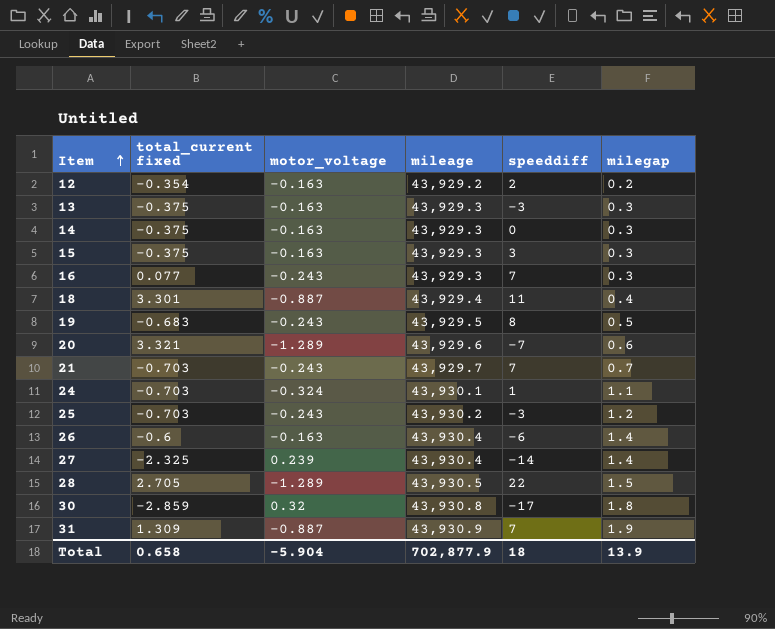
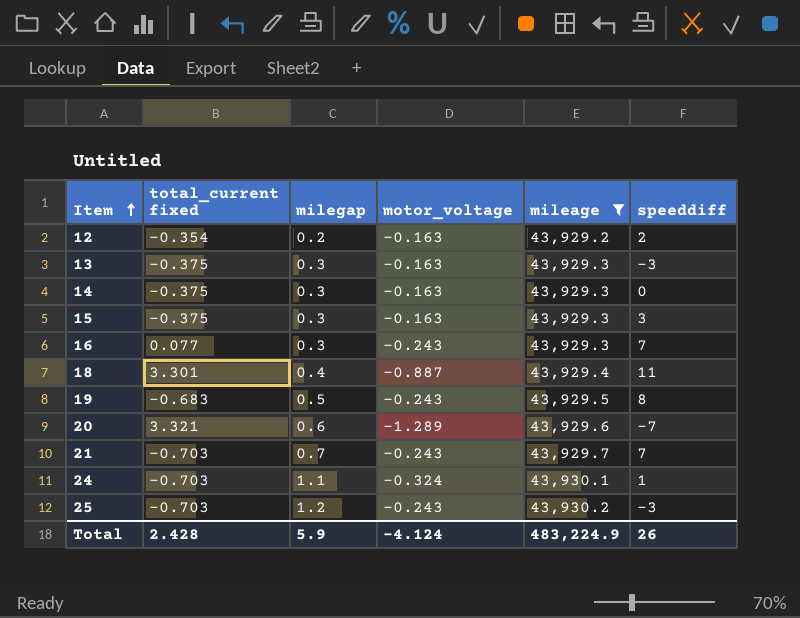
filter: none -> mileage <= 43,930.2
column milegap | position: 6 -> 3
Total | total_current fixed: 0.658 -> 2.428
Total | milegap: 13.9 -> 5.9
Total | motor_voltage: -5.904 -> -4.124
Total | mileage: 702,877.9 -> 483,224.9
Total | speeddiff: 18 -> 26

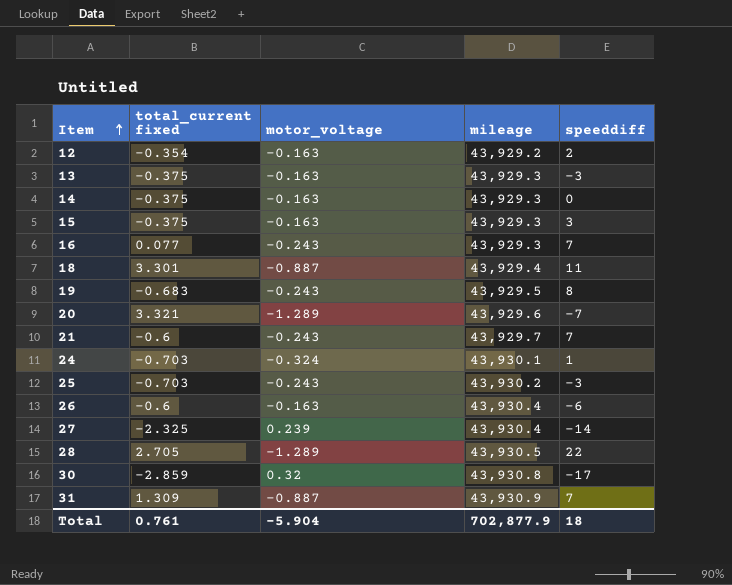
filter: mileage <= 43,930.2 -> none
column milegap | position: 3 -> none
21 | total_current fixed: -0.703 -> -0.6
Total | total_current fixed: 2.428 -> 0.761
Total | motor_voltage: -4.124 -> -5.904
Total | mileage: 483,224.9 -> 702,877.9
Total | speeddiff: 26 -> 18

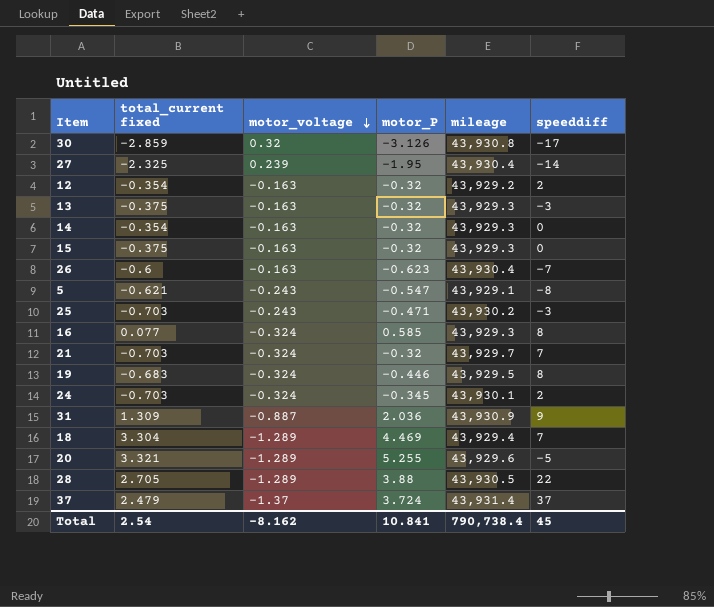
row order: Item ascending -> motor_voltage descending
column motor_P | position: none -> 4
14 | total_current fixed: -0.375 -> -0.354
15 | speeddiff: 3 -> 0
26 | speeddiff: -6 -> -7
row 5: none -> -0.621 | -0.243 | -0.547 | 43,929.1 | -8
16 | motor_voltage: -0.243 -> -0.324
16 | speeddiff: 7 -> 8
21 | total_current fixed: -0.6 -> -0.703
21 | motor_voltage: -0.243 -> -0.324
19 | motor_voltage: -0.243 -> -0.324
24 | speeddiff: 1 -> 2
31 | speeddiff: 7 -> 9
18 | total_current fixed: 3.301 -> 3.304
18 | motor_voltage: -0.887 -> -1.289
18 | speeddiff: 11 -> 7
20 | speeddiff: -7 -> -5
row 37: none -> 2.479 | -1.37 | 3.724 | 43,931.4 | 37
Total | total_current fixed: 0.761 -> 2.54
Total | motor_voltage: -5.904 -> -8.162
Total | mileage: 702,877.9 -> 790,738.4
Total | speeddiff: 18 -> 45

